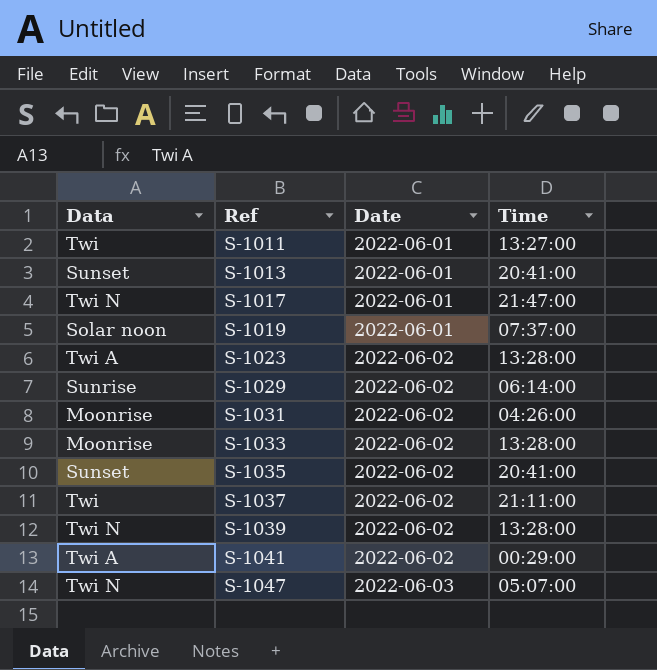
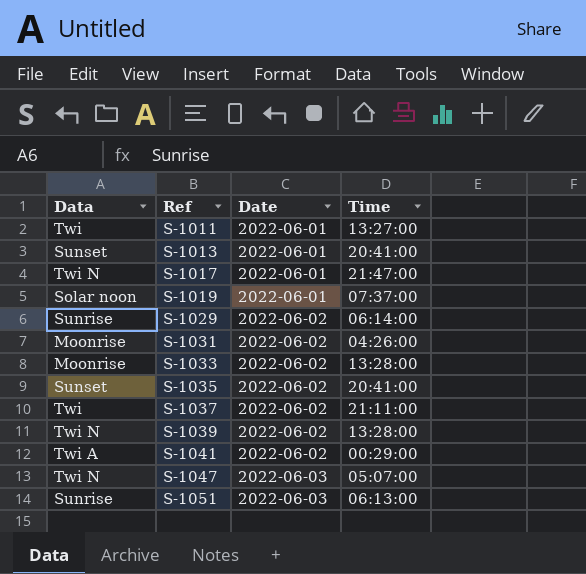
row S-1023: Twi A | 2022-06-02 | 13:28:00 -> none
row S-1051: none -> Sunrise | 2022-06-03 | 06:13:00

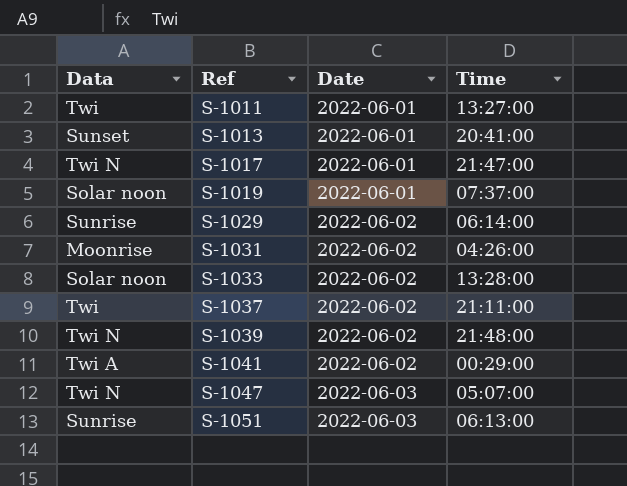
row S-1035: Sunset | 2022-06-02 | 20:41:00 -> none
S-1033 | Data: Moonrise -> Solar noon
S-1039 | Time: 13:28:00 -> 21:48:00

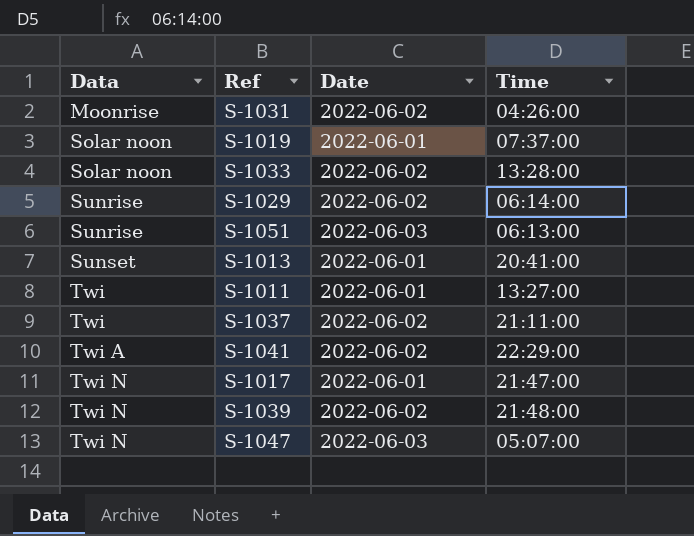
row order: Ref ascending -> Data ascending
S-1041 | Time: 00:29:00 -> 22:29:00

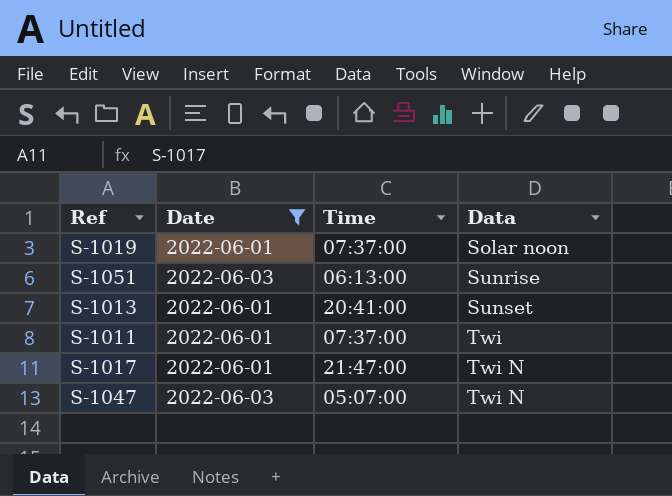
filter: none -> Date != 2022-06-02
column Data | position: 1 -> 4
S-1011 | Time: 13:27:00 -> 07:37:00

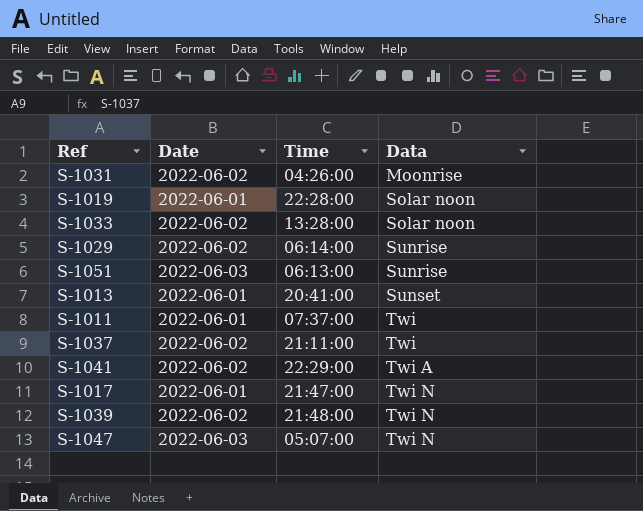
filter: Date != 2022-06-02 -> none
S-1019 | Time: 07:37:00 -> 22:28:00

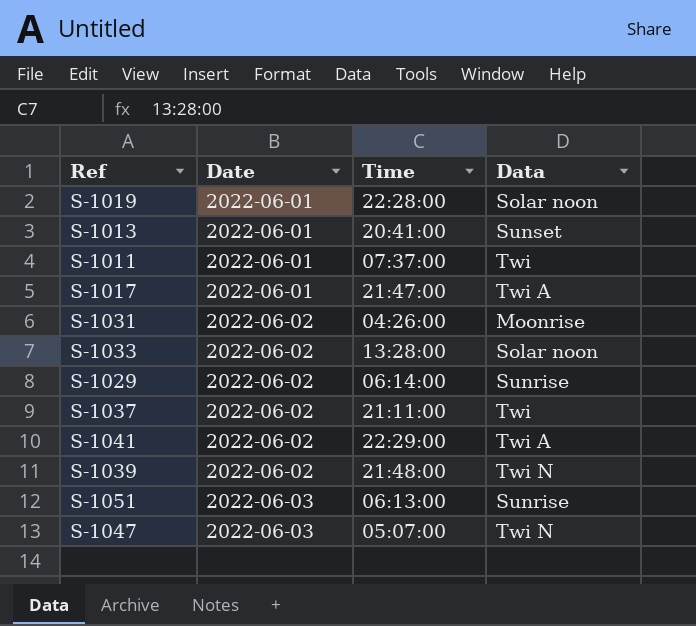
row order: Data ascending -> Date ascending
S-1017 | Data: Twi N -> Twi A

